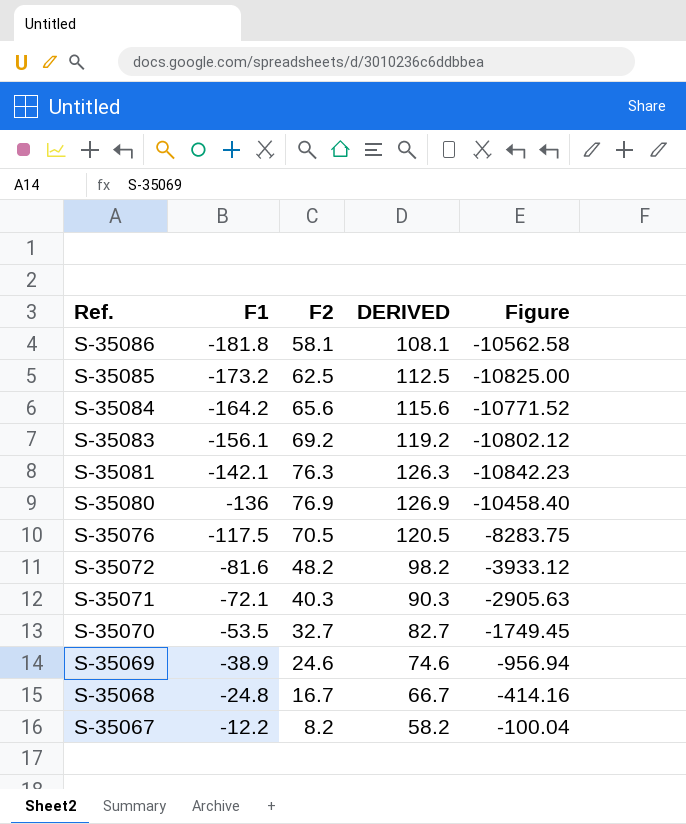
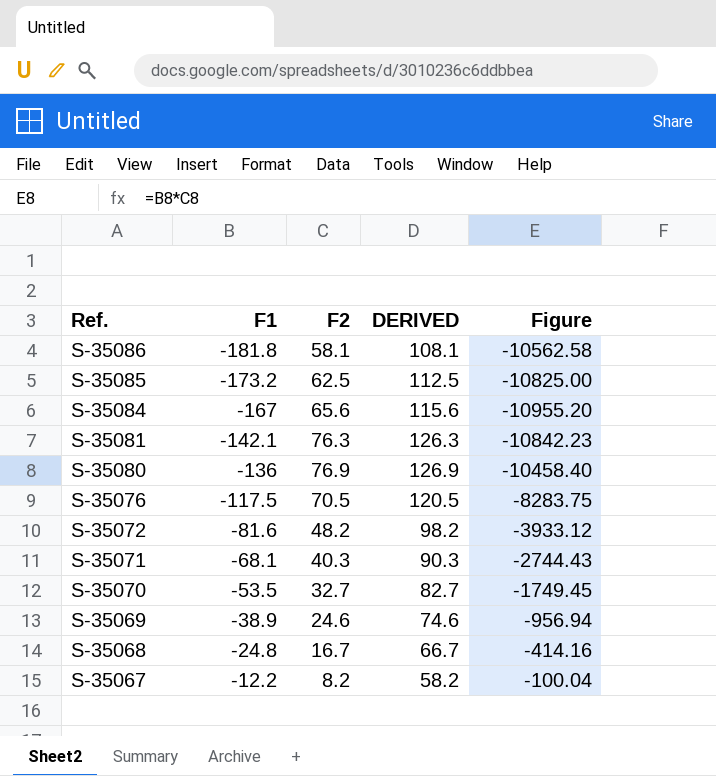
row S-35083: -156.1 | 69.2 | 119.2 | -10802.12 -> none
S-35084 | F1: -164.2 -> -167
S-35084 | Figure: -10771.52 -> -10955.20
S-35071 | F1: -72.1 -> -68.1
S-35071 | Figure: -2905.63 -> -2744.43

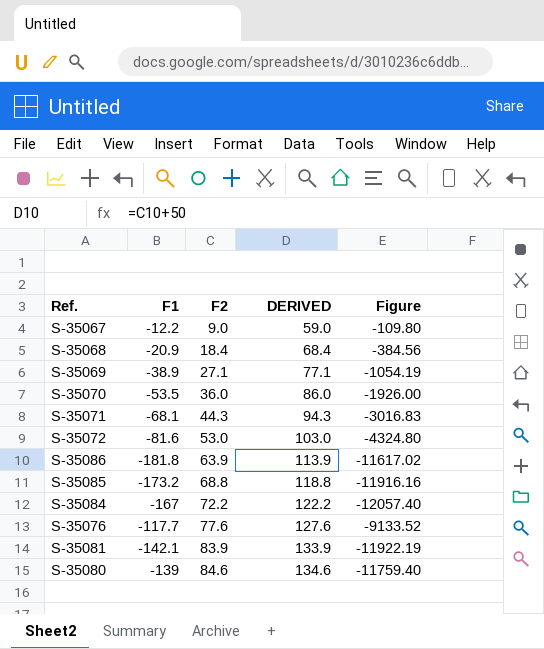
row order: Ref. descending -> F2 ascending
S-35067 | F2: 8.2 -> 9.0
S-35067 | DERIVED: 58.2 -> 59.0
S-35067 | Figure: -100.04 -> -109.80
S-35068 | F1: -24.8 -> -20.9
S-35068 | F2: 16.7 -> 18.4
S-35068 | DERIVED: 66.7 -> 68.4
S-35068 | Figure: -414.16 -> -384.56
S-35069 | F2: 24.6 -> 27.1
S-35069 | DERIVED: 74.6 -> 77.1
S-35069 | Figure: -956.94 -> -1054.19
S-35070 | F2: 32.7 -> 36.0
S-35070 | DERIVED: 82.7 -> 86.0
S-35070 | Figure: -1749.45 -> -1926.00
S-35071 | F2: 40.3 -> 44.3
S-35071 | DERIVED: 90.3 -> 94.3
S-35071 | Figure: -2744.43 -> -3016.83
S-35072 | F2: 48.2 -> 53.0
S-35072 | DERIVED: 98.2 -> 103.0
S-35072 | Figure: -3933.12 -> -4324.80
S-35086 | F2: 58.1 -> 63.9
S-35086 | DERIVED: 108.1 -> 113.9
S-35086 | Figure: -10562.58 -> -11617.02
S-35085 | F2: 62.5 -> 68.8
S-35085 | DERIVED: 112.5 -> 118.8
S-35085 | Figure: -10825.00 -> -11916.16
S-35084 | F2: 65.6 -> 72.2
S-35084 | DERIVED: 115.6 -> 122.2
S-35084 | Figure: -10955.20 -> -12057.40
S-35076 | F1: -117.5 -> -117.7
S-35076 | F2: 70.5 -> 77.6
S-35076 | DERIVED: 120.5 -> 127.6
S-35076 | Figure: -8283.75 -> -9133.52
S-35081 | F2: 76.3 -> 83.9
S-35081 | DERIVED: 126.3 -> 133.9
S-35081 | Figure: -10842.23 -> -11922.19
S-35080 | F1: -136 -> -139
S-35080 | F2: 76.9 -> 84.6
S-35080 | DERIVED: 126.9 -> 134.6
S-35080 | Figure: -10458.40 -> -11759.40

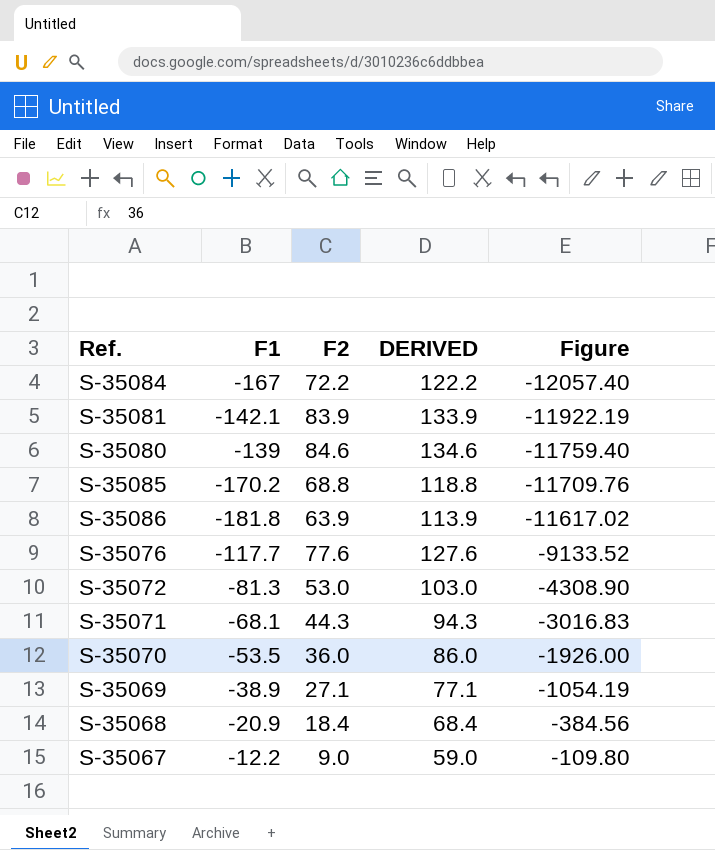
row order: F2 ascending -> Figure ascending
S-35085 | F1: -173.2 -> -170.2
S-35085 | Figure: -11916.16 -> -11709.76
S-35072 | F1: -81.6 -> -81.3
S-35072 | Figure: -4324.80 -> -4308.90

